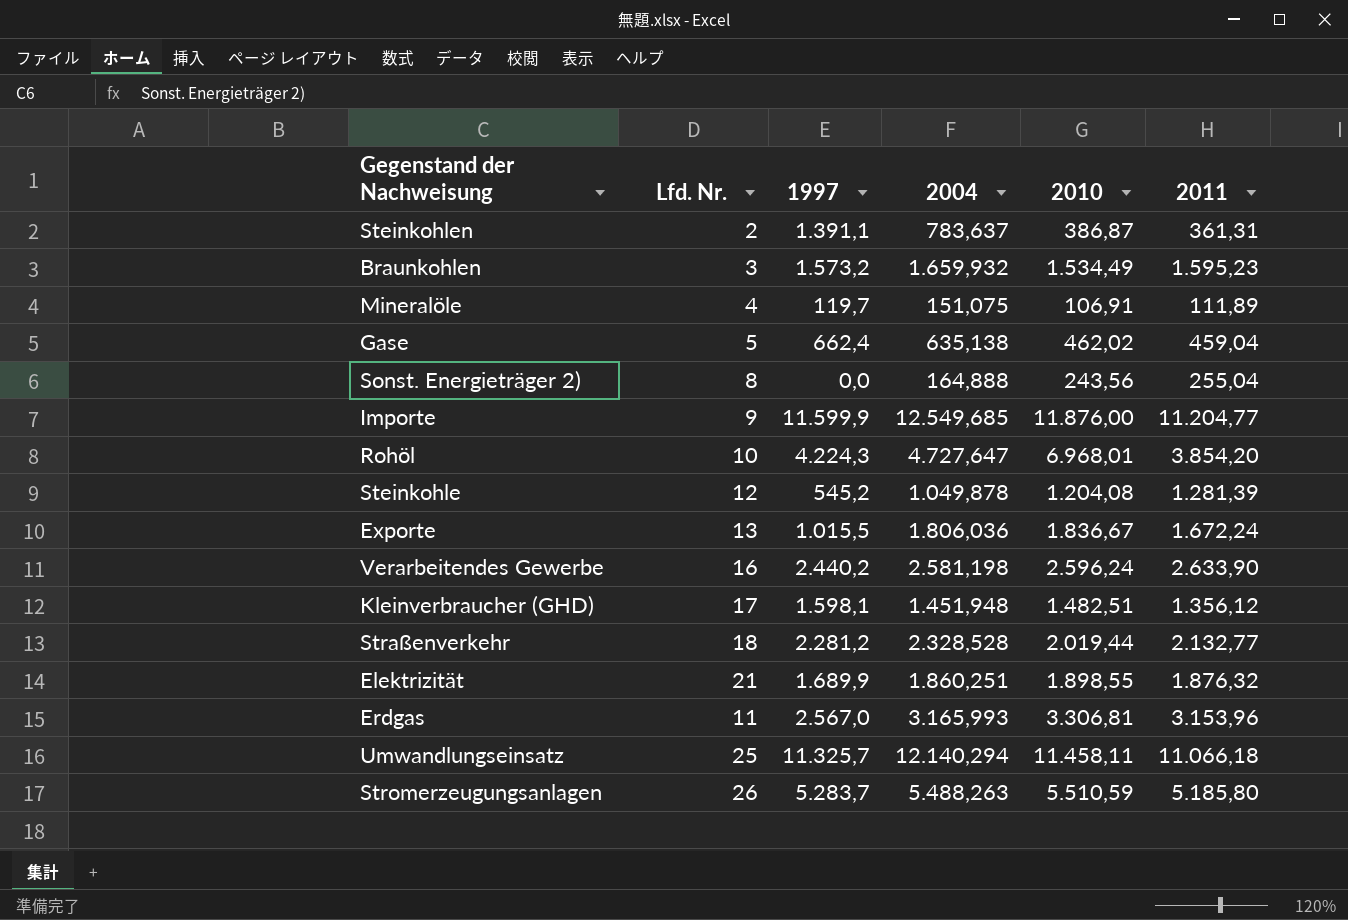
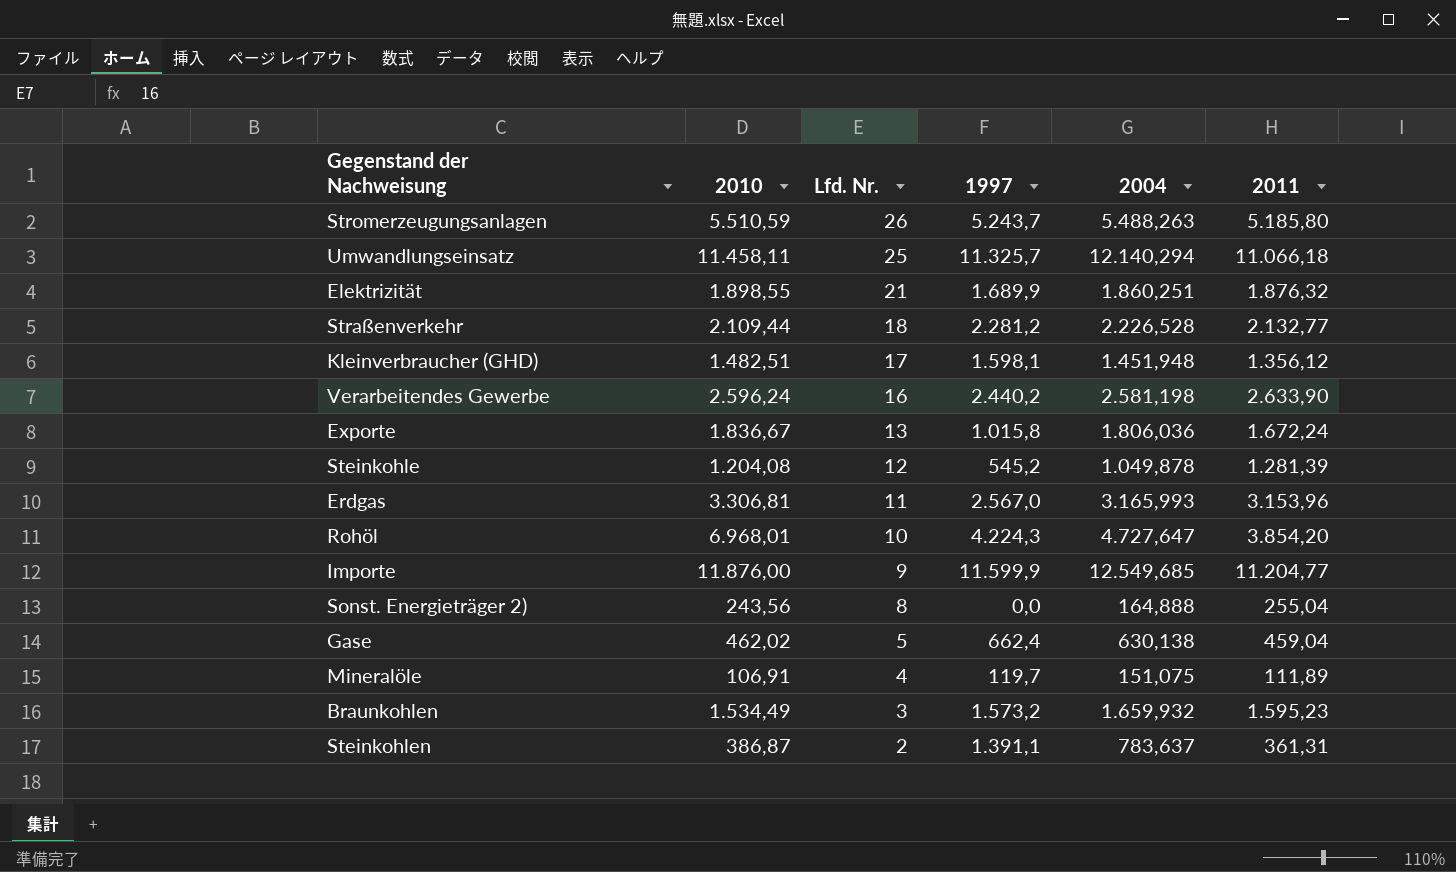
row order: none -> Lfd. Nr. descending
column 2010 | position: 5 -> 2
Stromerzeugungsanlagen | 1997: 5.283,7 -> 5.243,7
Straßenverkehr | 2010: 2.019,44 -> 2.109,44
Straßenverkehr | 2004: 2.328,528 -> 2.226,528
Exporte | 1997: 1.015,5 -> 1.015,8
Gase | 2004: 635,138 -> 630,138

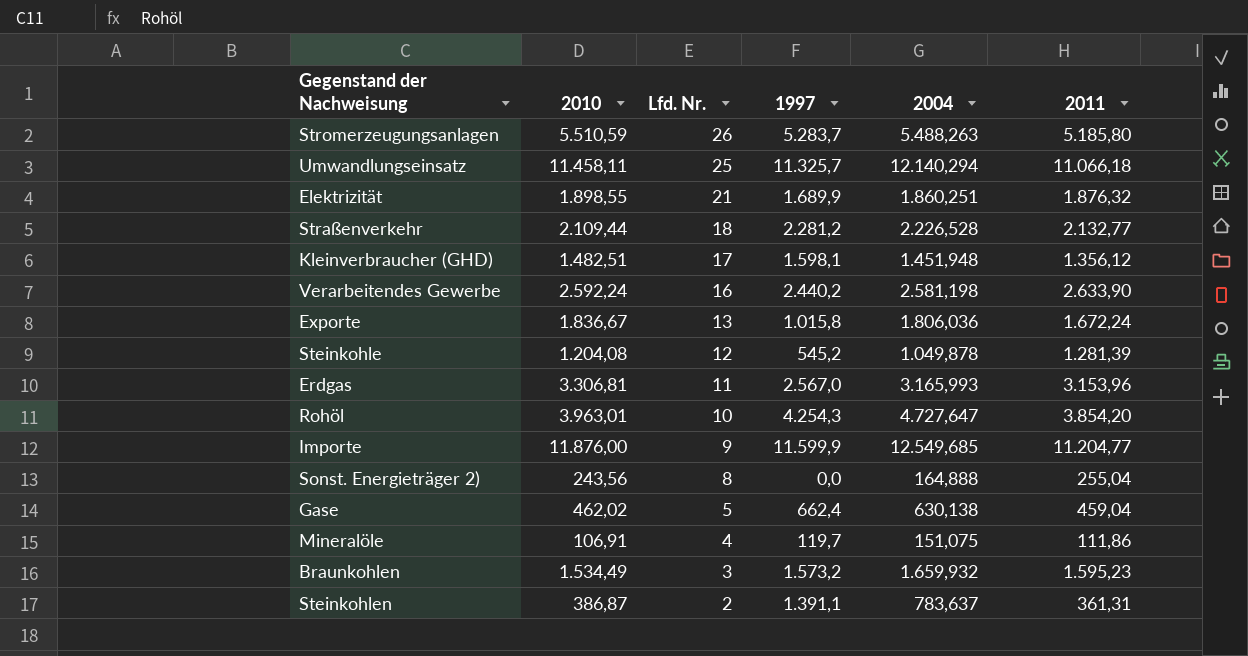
Stromerzeugungsanlagen | 1997: 5.243,7 -> 5.283,7
Verarbeitendes Gewerbe | 2010: 2.596,24 -> 2.592,24
Rohöl | 2010: 6.968,01 -> 3.963,01
Rohöl | 1997: 4.224,3 -> 4.254,3
Mineralöle | 2011: 111,89 -> 111,86

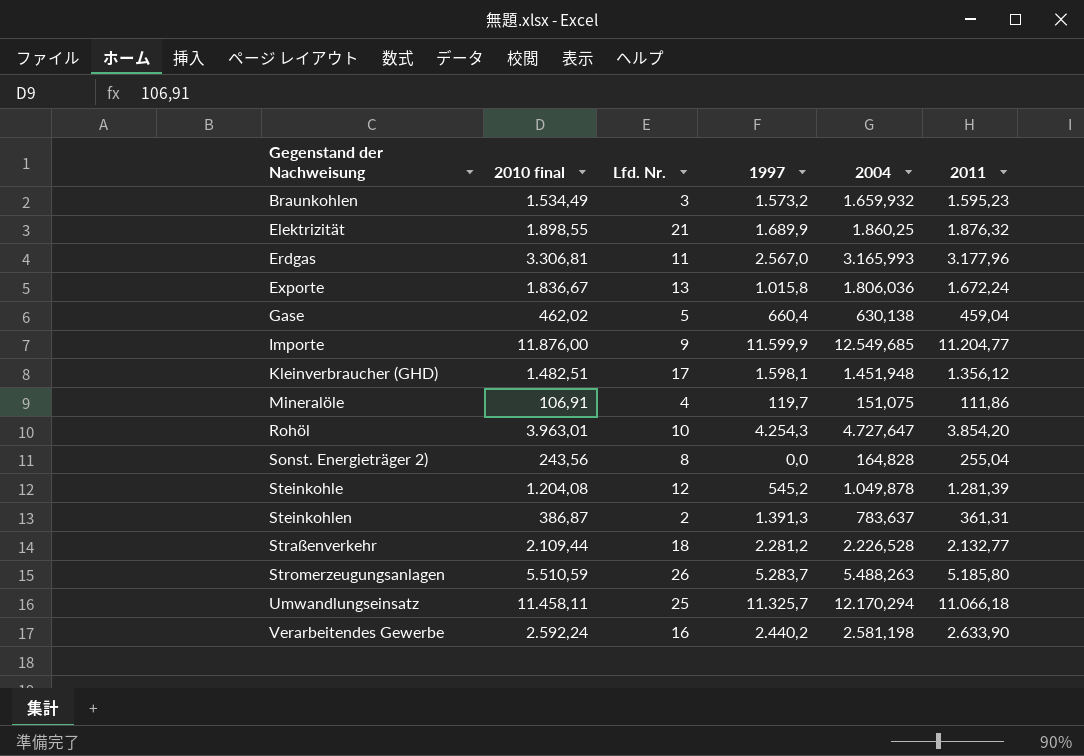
row order: Lfd. Nr. descending -> Gegenstand der Nachweisung ascending
column name: 2010 -> 2010 final
Elektrizität | 2004: 1.860,251 -> 1.860,25
Erdgas | 2011: 3.153,96 -> 3.177,96
Gase | 1997: 662,4 -> 660,4
Sonst. Energieträger 2) | 2004: 164,888 -> 164,828
Steinkohlen | 1997: 1.391,1 -> 1.391,3
Umwandlungseinsatz | 2004: 12.140,294 -> 12.170,294

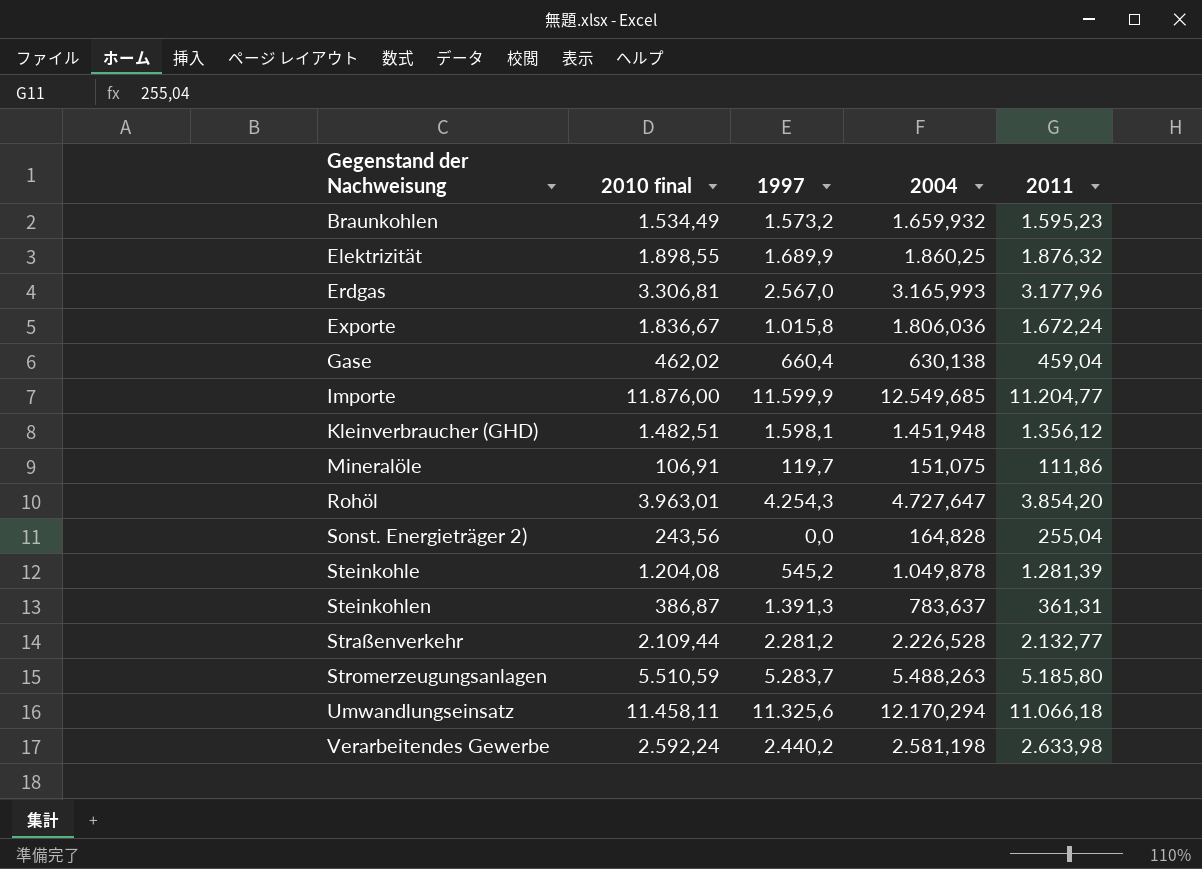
column Lfd. Nr. | position: 3 -> none
Umwandlungseinsatz | 1997: 11.325,7 -> 11.325,6
Verarbeitendes Gewerbe | 2011: 2.633,90 -> 2.633,98

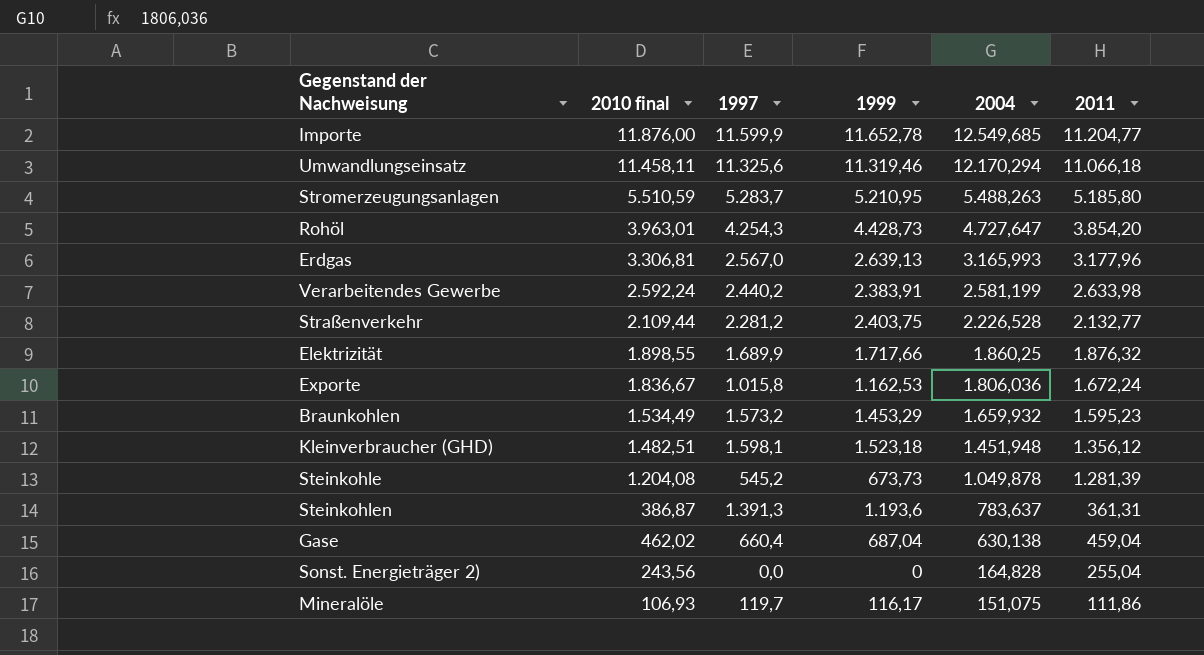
row order: Gegenstand der Nachweisung ascending -> 2004 descending
column 1999 | position: none -> 4
Verarbeitendes Gewerbe | 2004: 2.581,198 -> 2.581,199
Mineralöle | 2010 final: 106,91 -> 106,93

